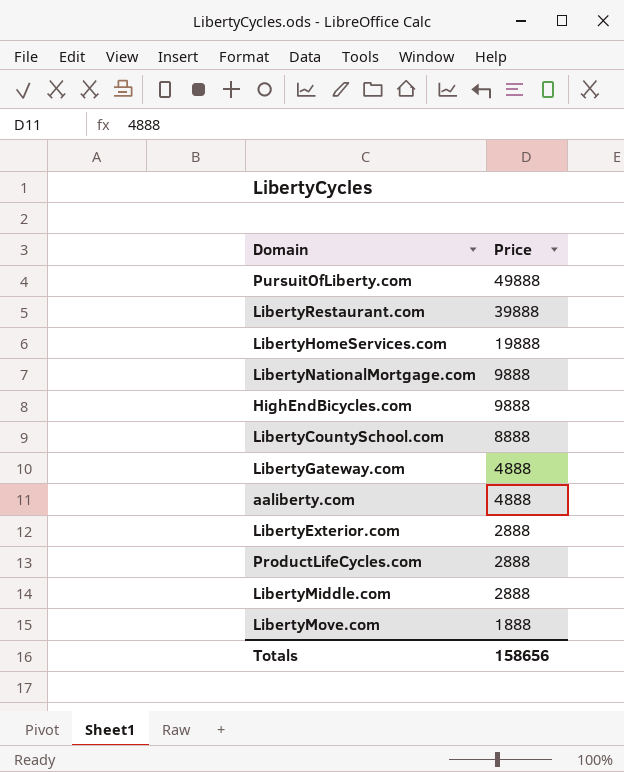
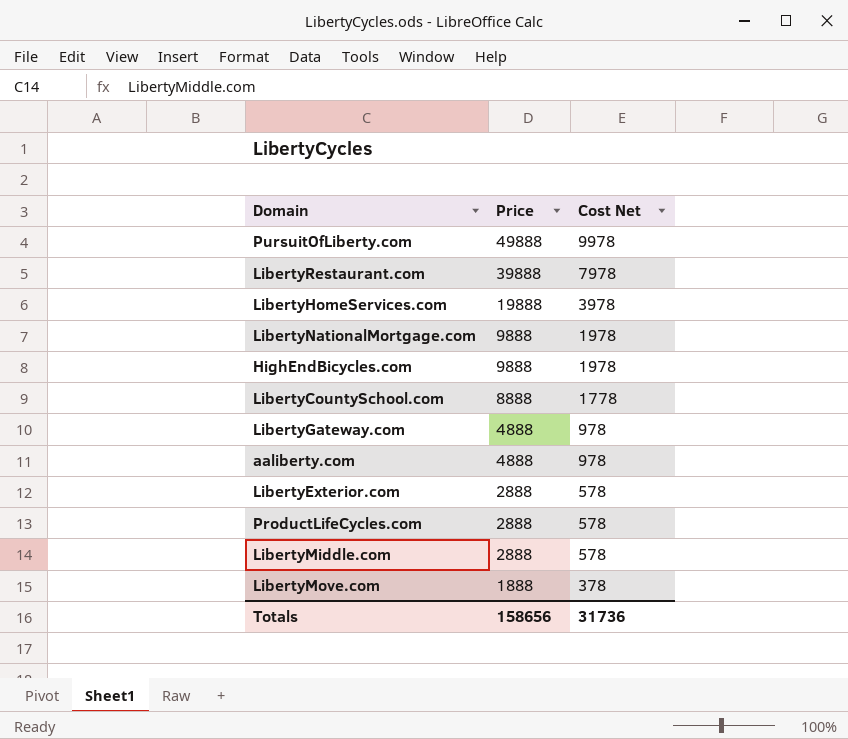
column Cost Net | formula: none -> [Price] * 0.2

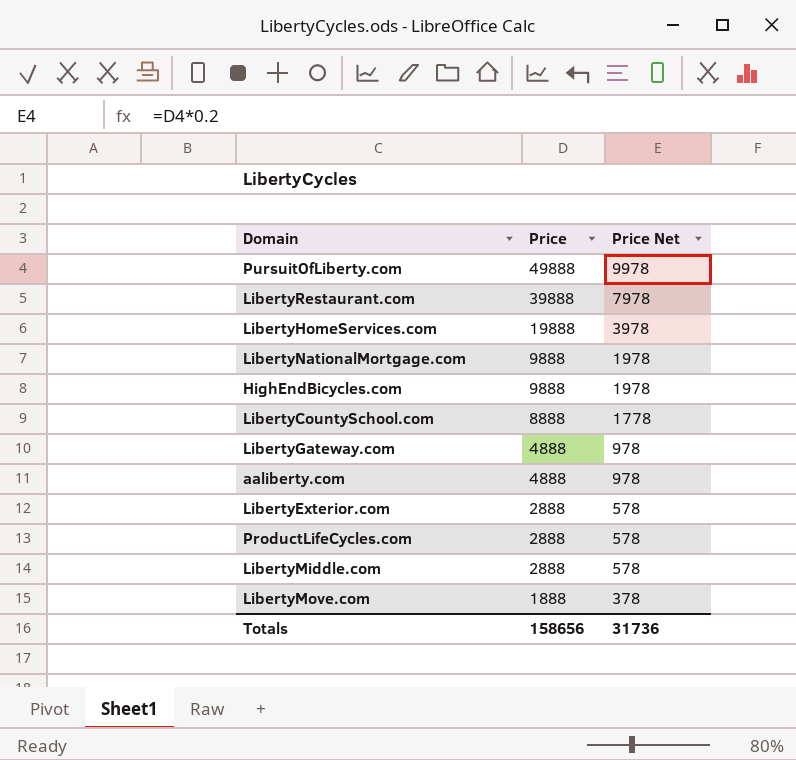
column name: Cost Net -> Price Net

